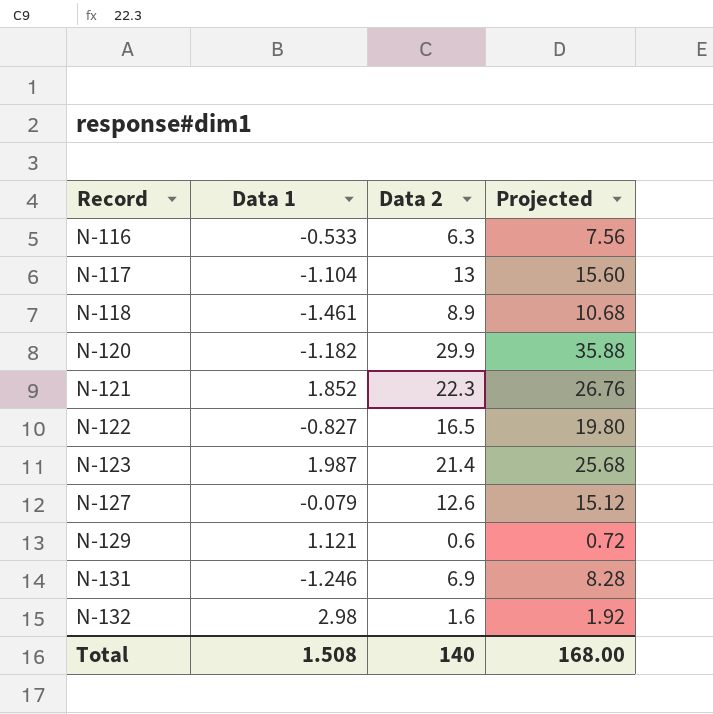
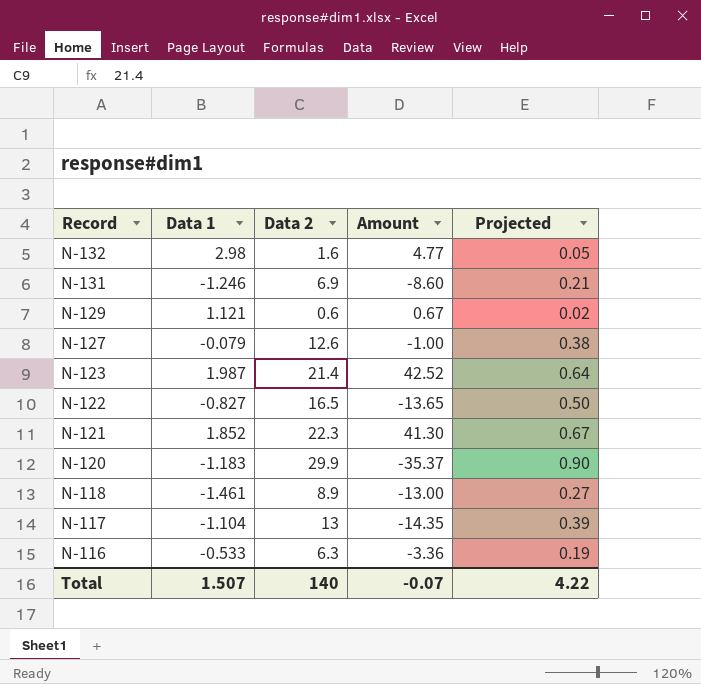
row order: Record ascending -> Record descending
column Amount | formula: none -> [Data 1] * [Data 2]
column Projected | formula: [Data 2] * 1.2 -> [Data 2] * 0.03
N-120 | Data 1: -1.182 -> -1.183
Total | Data 1: 1.508 -> 1.507
Total | Projected: 168.00 -> 4.22

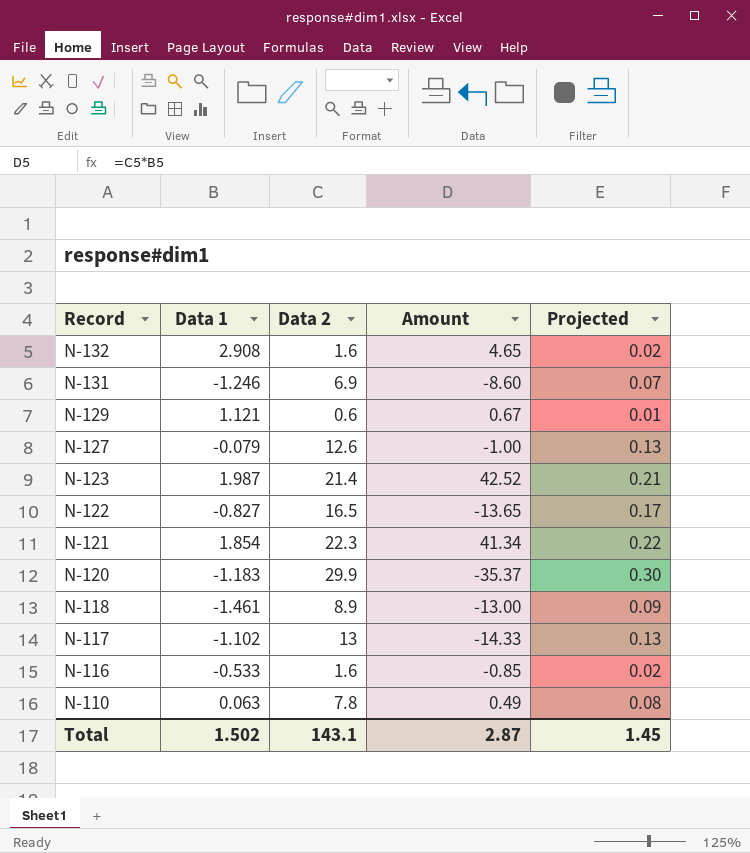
column Projected | formula: [Data 2] * 0.03 -> [Data 2] * 0.01
N-132 | Data 1: 2.98 -> 2.908
N-132 | Amount: 4.77 -> 4.65
N-121 | Data 1: 1.852 -> 1.854
N-121 | Amount: 41.30 -> 41.34
N-117 | Data 1: -1.104 -> -1.102
N-117 | Amount: -14.35 -> -14.33
N-116 | Data 2: 6.3 -> 1.6
N-116 | Amount: -3.36 -> -0.85
row N-110: none -> 0.063 | 7.8 | 0.49 | 0.08
Total | Data 1: 1.507 -> 1.502
Total | Data 2: 140 -> 143.1
Total | Amount: -0.07 -> 2.87
Total | Projected: 4.22 -> 1.45

